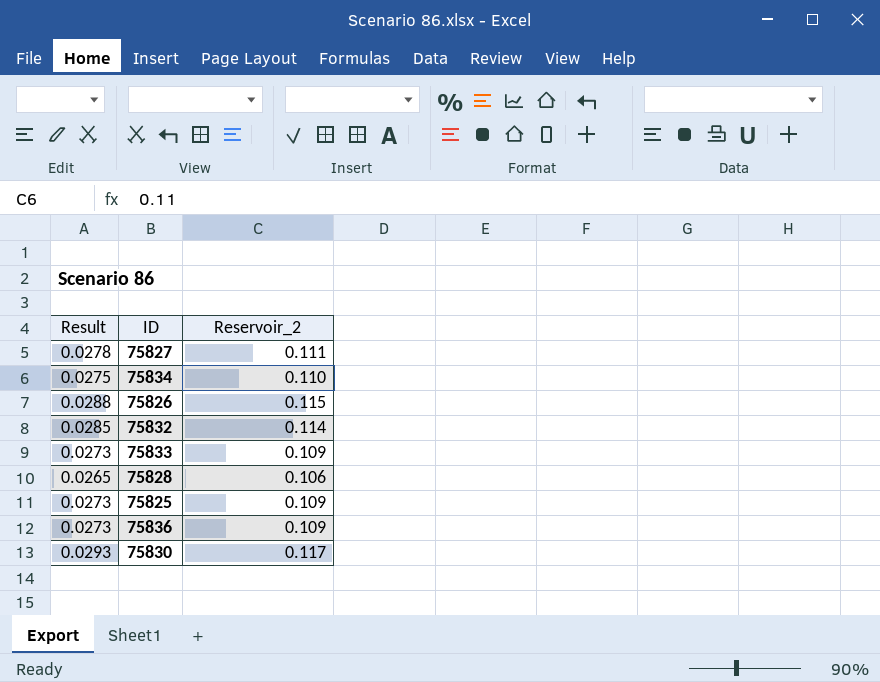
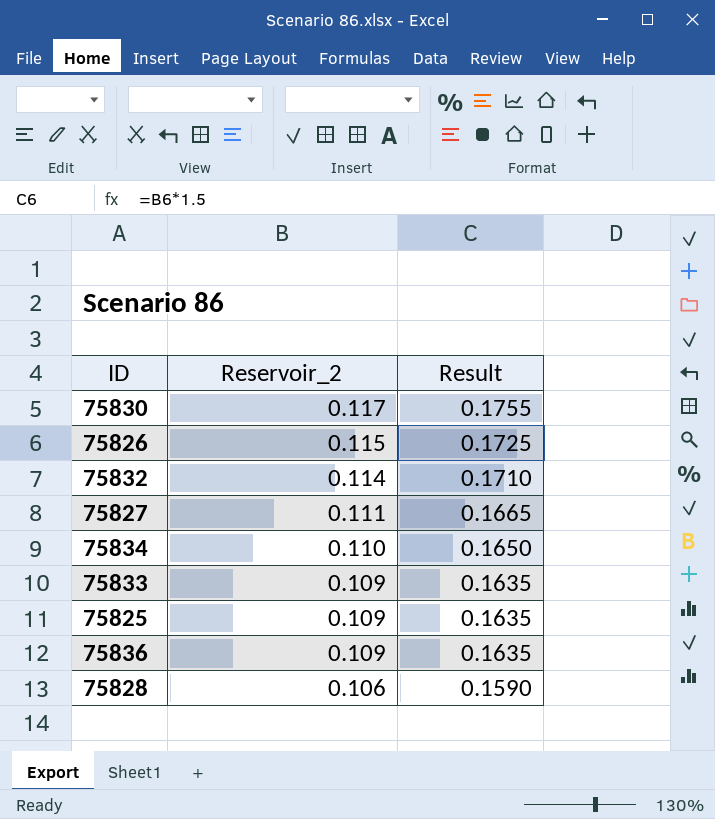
row order: none -> Reservoir_2 descending
column Result | formula: [Reservoir_2] * 0.25 -> [Reservoir_2] * 1.5
column Result | position: 1 -> 3

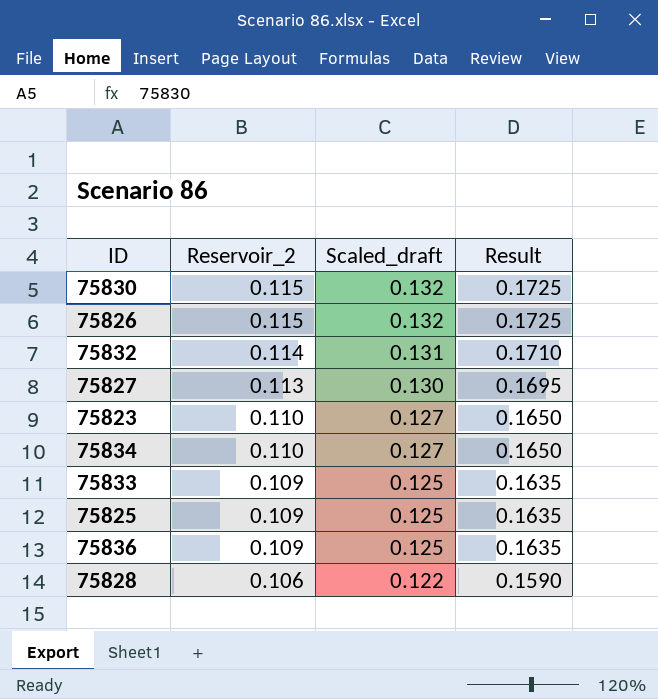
column Scaled_draft | formula: none -> [Reservoir_2] * 1.15
75830 | Reservoir_2: 0.117 -> 0.115
75830 | Result: 0.1755 -> 0.1725
75827 | Reservoir_2: 0.111 -> 0.113
75827 | Result: 0.1665 -> 0.1695
row 75823: none -> 0.110 | 0.127 | 0.1650

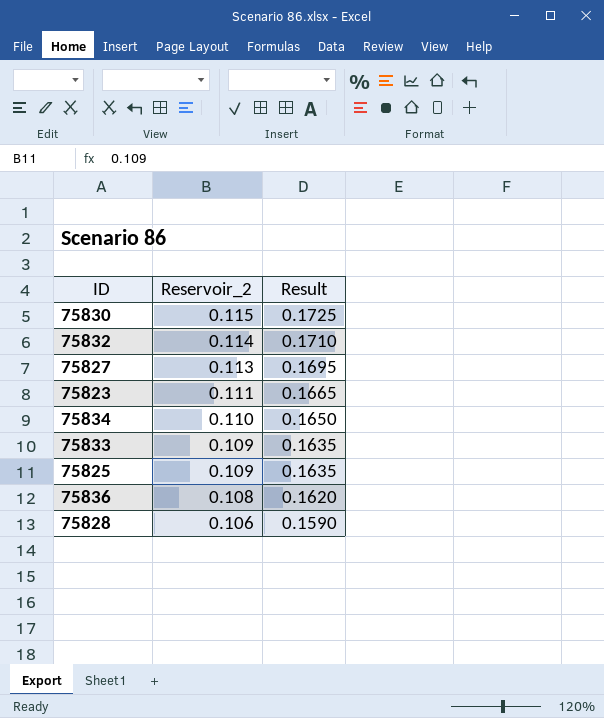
column Scaled_draft | formula: [Reservoir_2] * 1.15 -> none
row 75826: 0.115 | 0.132 | 0.1725 -> none
75823 | Reservoir_2: 0.110 -> 0.111
75823 | Result: 0.1650 -> 0.1665
75836 | Reservoir_2: 0.109 -> 0.108
75836 | Result: 0.1635 -> 0.1620

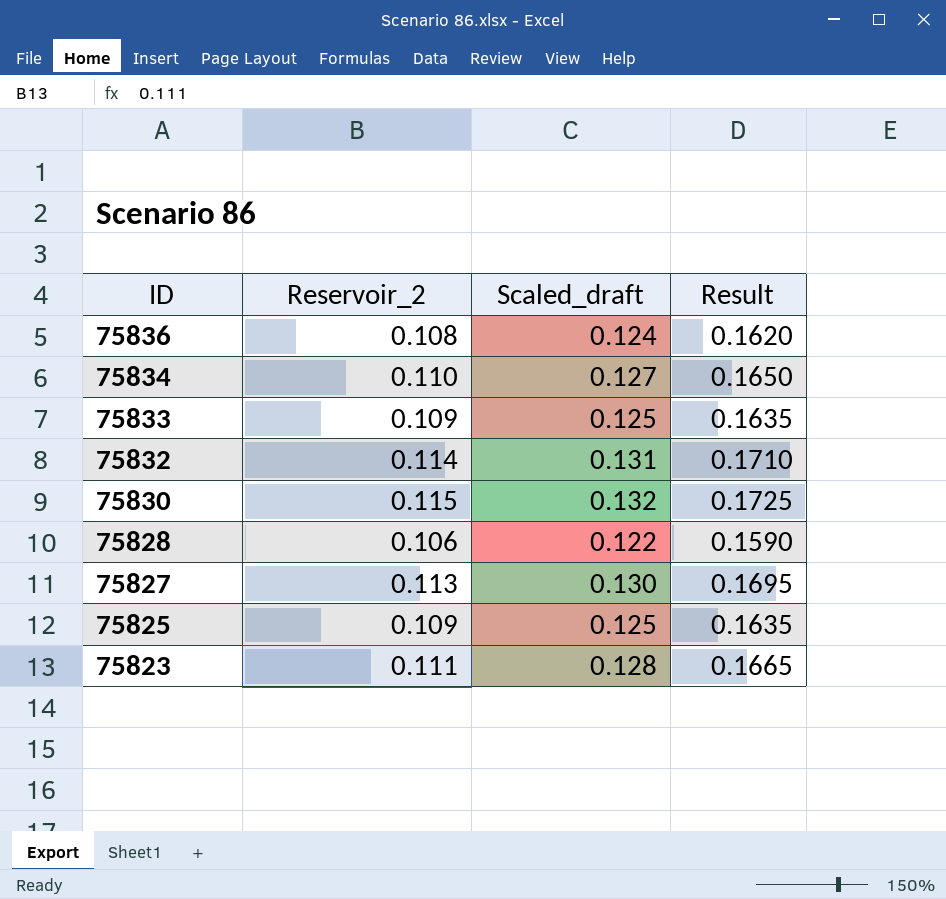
row order: Reservoir_2 descending -> ID descending
column Scaled_draft | formula: none -> [Reservoir_2] * 1.15

